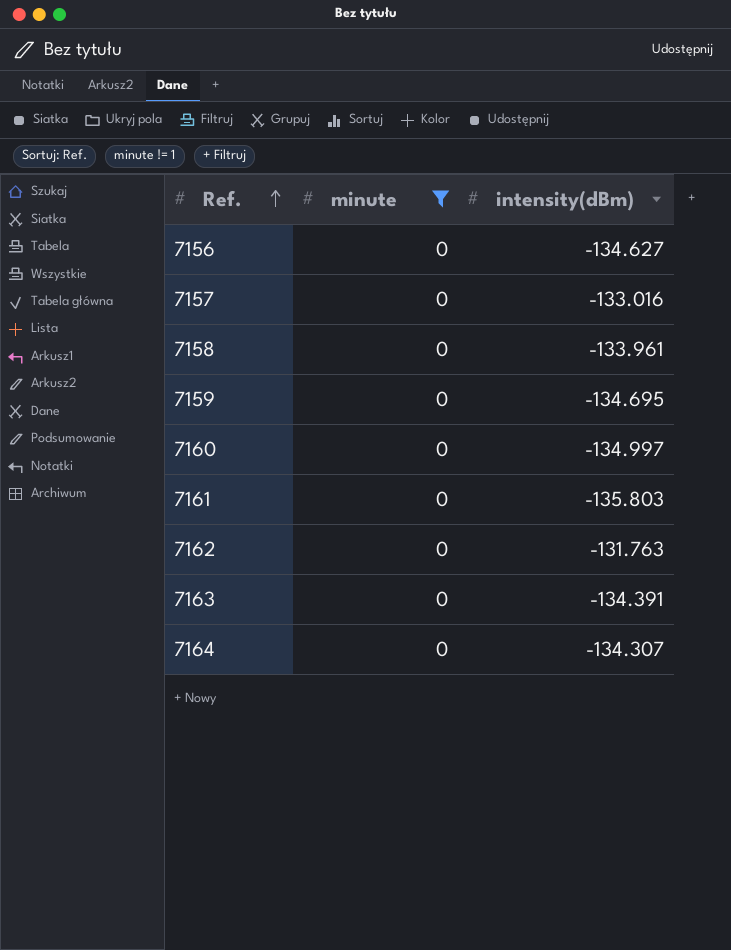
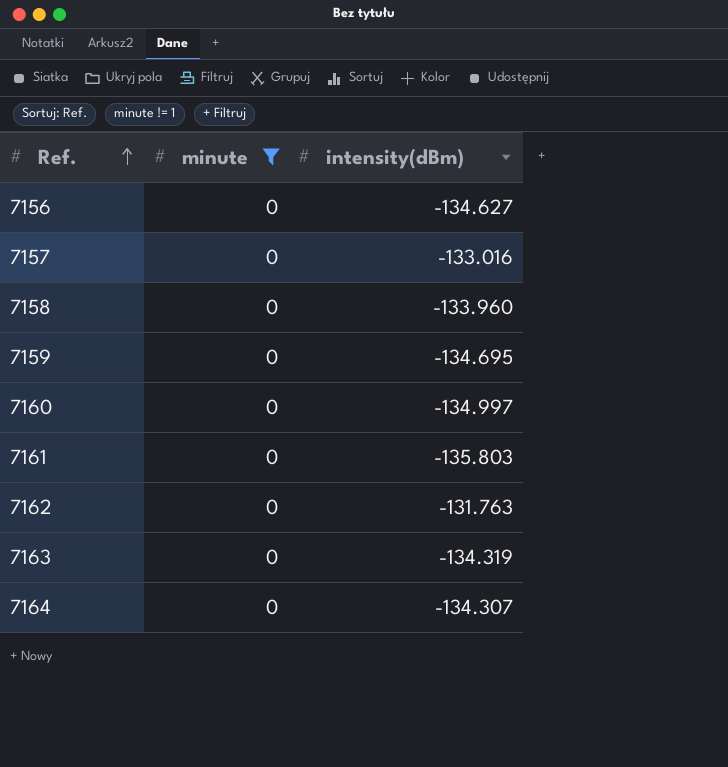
7158 | intensity(dBm): -133.961 -> -133.960
7163 | intensity(dBm): -134.391 -> -134.319

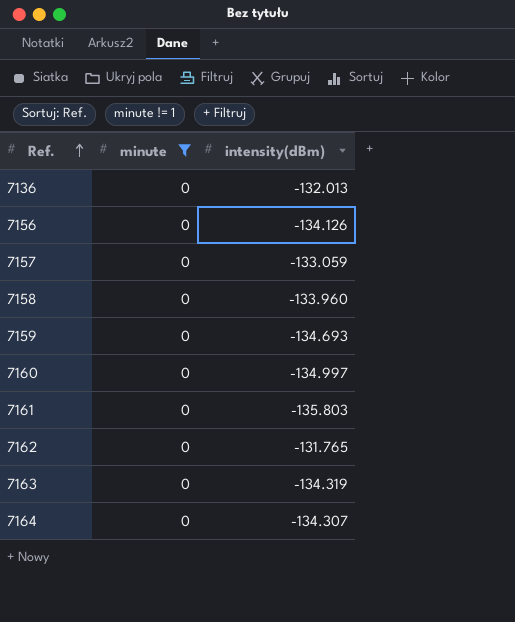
row 7136: none -> 0 | -132.013
7156 | intensity(dBm): -134.627 -> -134.126
7157 | intensity(dBm): -133.016 -> -133.059
7159 | intensity(dBm): -134.695 -> -134.693
7162 | intensity(dBm): -131.763 -> -131.765

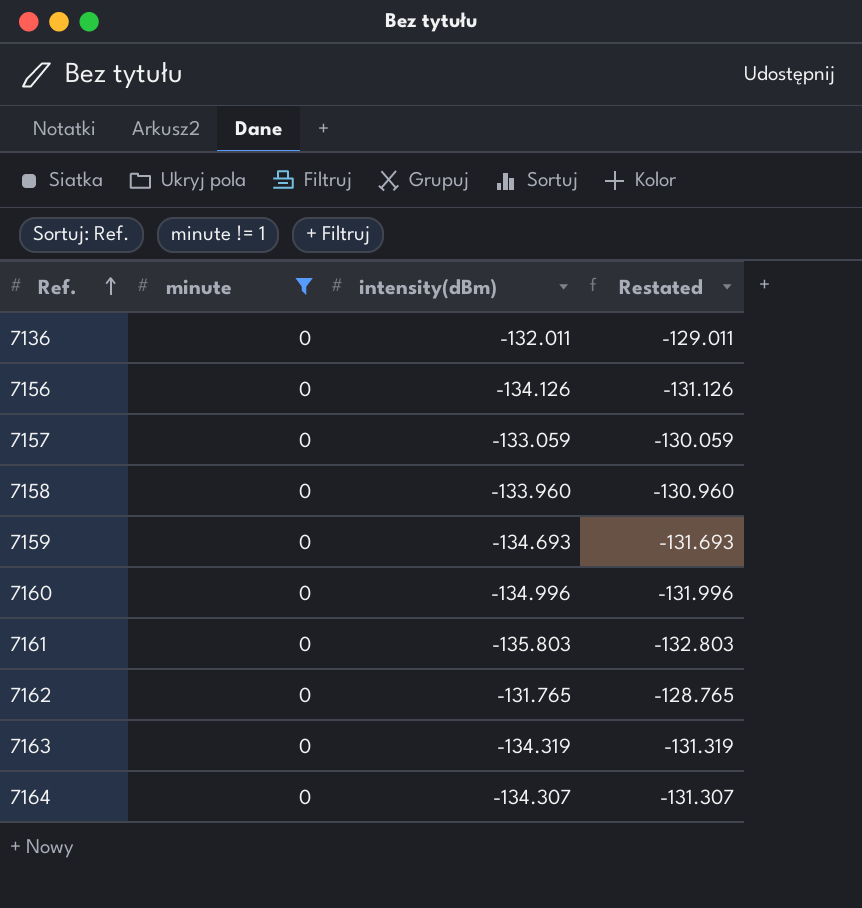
column Restated | formula: none -> [intensity(dBm)] + 3
7136 | intensity(dBm): -132.013 -> -132.011
7160 | intensity(dBm): -134.997 -> -134.996

